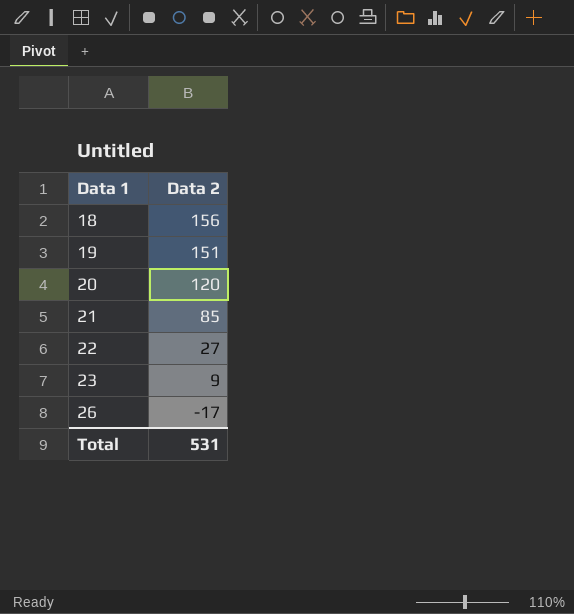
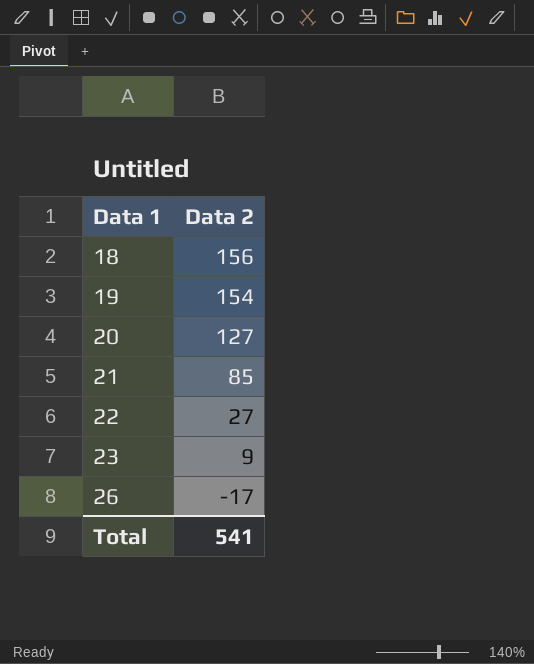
19 | Data 2: 151 -> 154
20 | Data 2: 120 -> 127
Total | Data 2: 531 -> 541

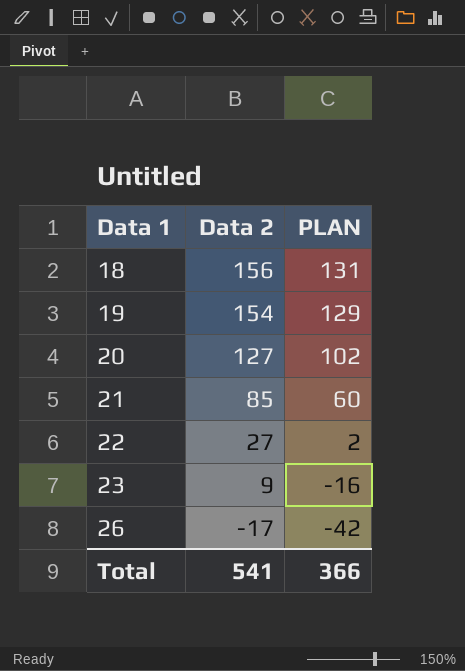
column PLAN | formula: none -> [Data 2] - 25

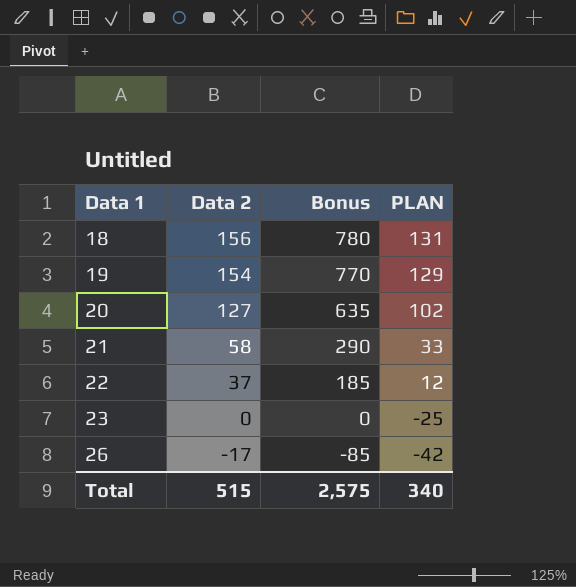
column Bonus | formula: none -> [Data 2] * 5
21 | Data 2: 85 -> 58
21 | PLAN: 60 -> 33
22 | Data 2: 27 -> 37
22 | PLAN: 2 -> 12
23 | Data 2: 9 -> 0
23 | PLAN: -16 -> -25
Total | Data 2: 541 -> 515
Total | PLAN: 366 -> 340

